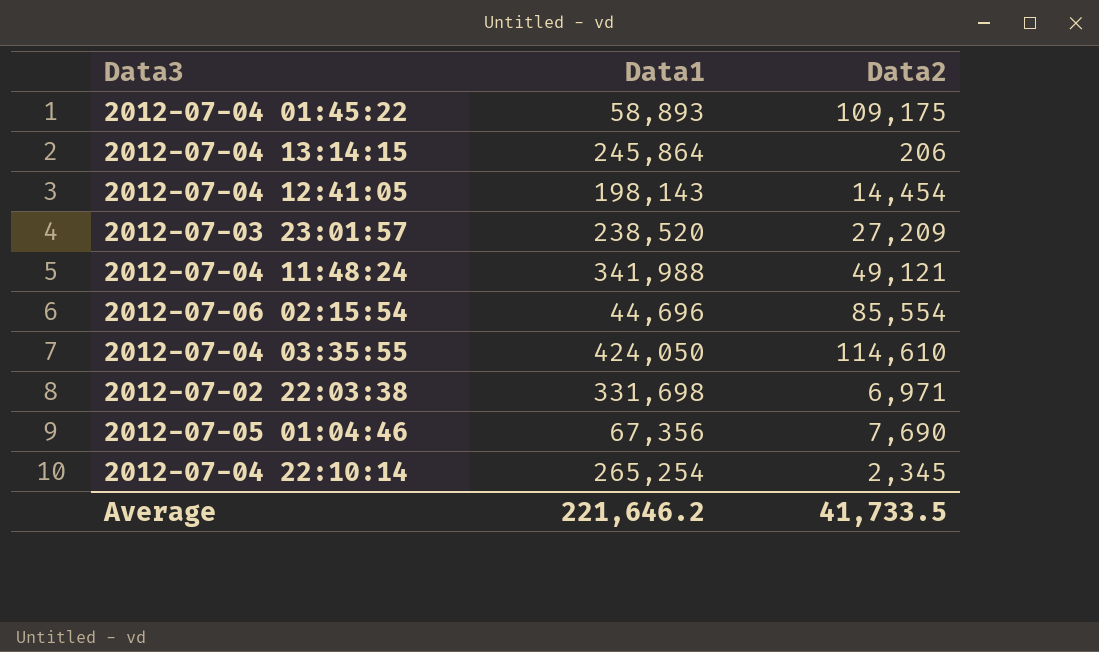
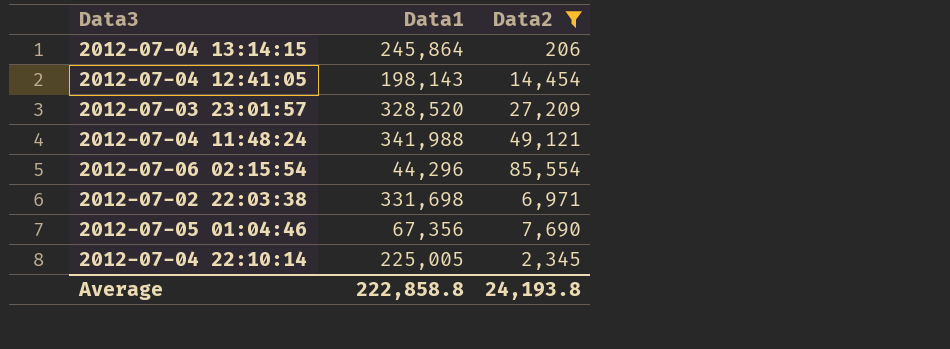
filter: none -> Data2 <= 85,554
2012-07-03 23:01:57 | Data1: 238,520 -> 328,520
2012-07-06 02:15:54 | Data1: 44,696 -> 44,296
2012-07-04 22:10:14 | Data1: 265,254 -> 225,005
Average | Data1: 221,646.2 -> 222,858.8
Average | Data2: 41,733.5 -> 24,193.8

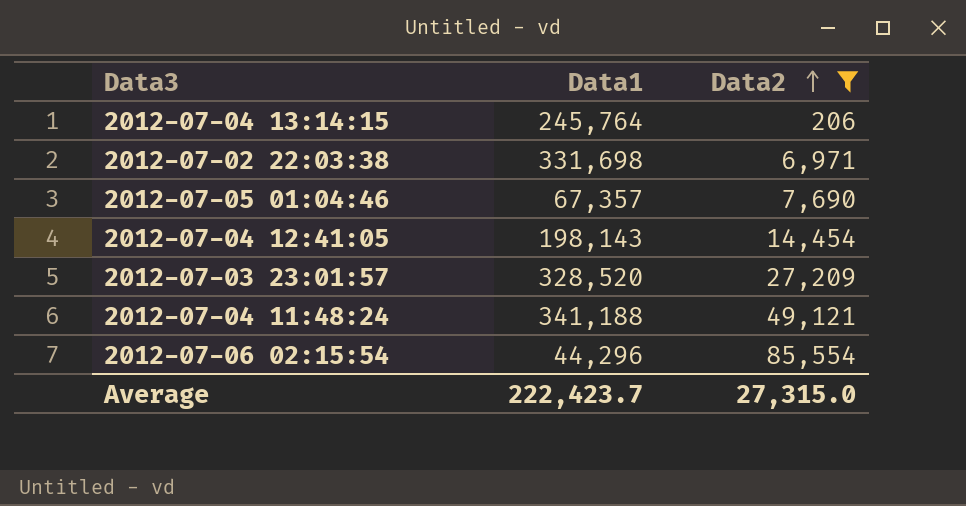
row order: none -> Data2 ascending
row 2012-07-04 22:10:14: 225,005 | 2,345 -> none
2012-07-04 13:14:15 | Data1: 245,864 -> 245,764
2012-07-05 01:04:46 | Data1: 67,356 -> 67,357
2012-07-04 11:48:24 | Data1: 341,988 -> 341,188
Average | Data1: 222,858.8 -> 222,423.7
Average | Data2: 24,193.8 -> 27,315.0

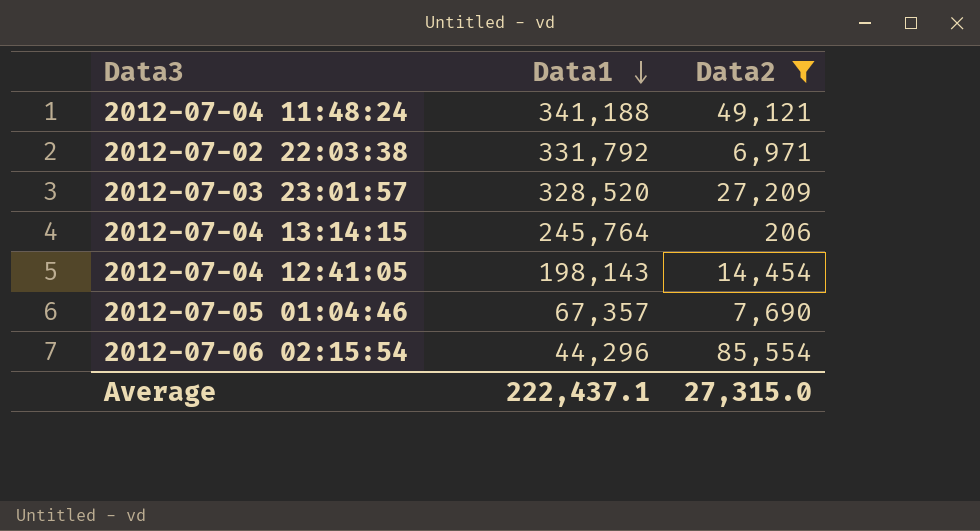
row order: Data2 ascending -> Data1 descending
2012-07-02 22:03:38 | Data1: 331,698 -> 331,792
Average | Data1: 222,423.7 -> 222,437.1

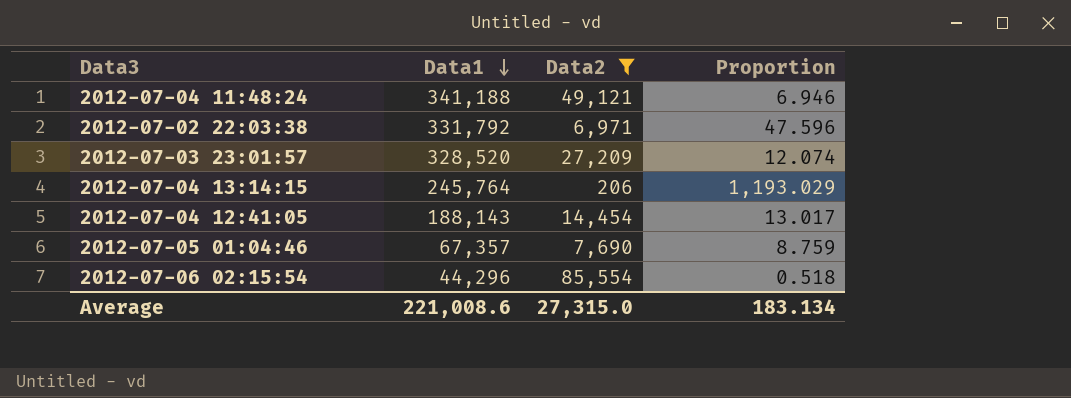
column Proportion | formula: none -> [Data1] / [Data2]
2012-07-04 12:41:05 | Data1: 198,143 -> 188,143
Average | Data1: 222,437.1 -> 221,008.6

